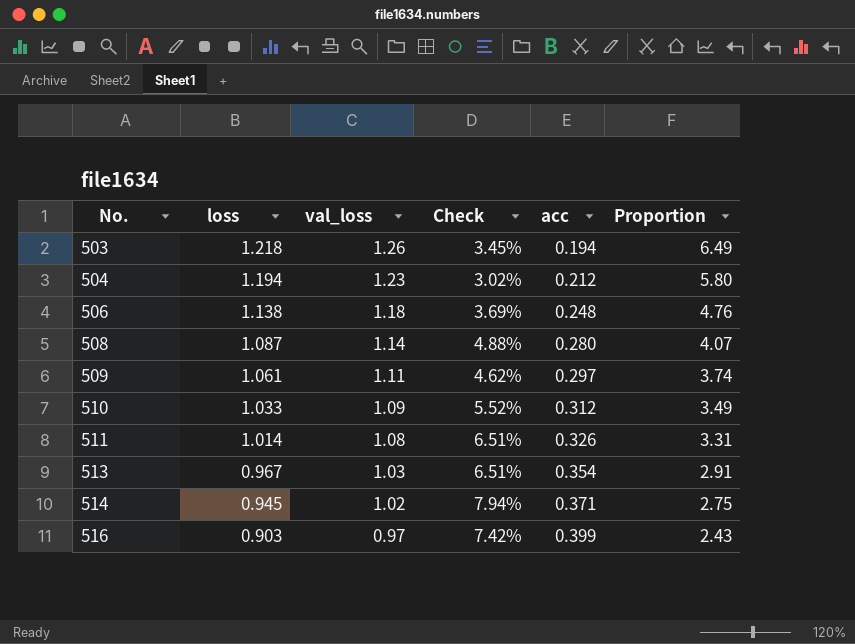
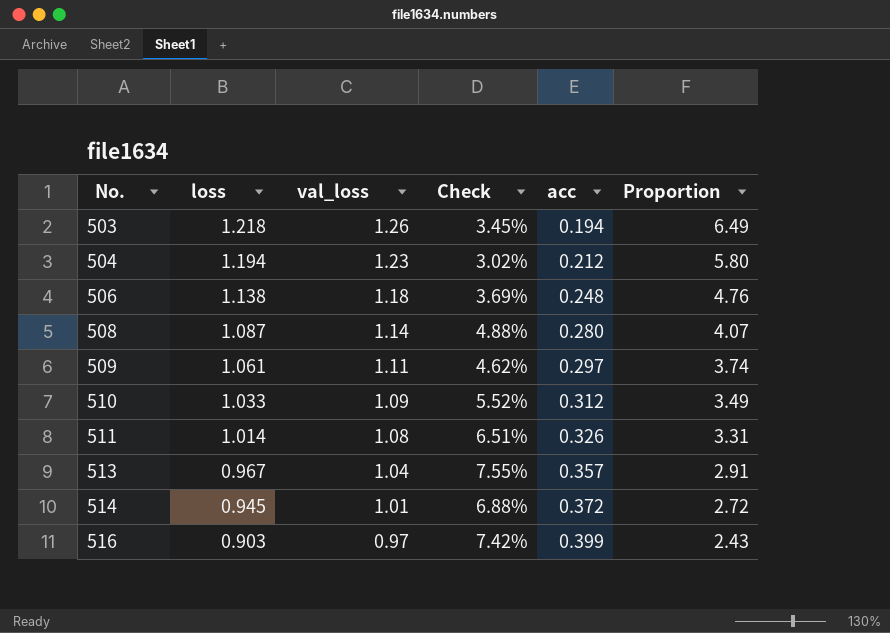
513 | val_loss: 1.03 -> 1.04
513 | Check: 6.51% -> 7.55%
513 | acc: 0.354 -> 0.357
514 | val_loss: 1.02 -> 1.01
514 | Check: 7.94% -> 6.88%
514 | acc: 0.371 -> 0.372
514 | Proportion: 2.75 -> 2.72

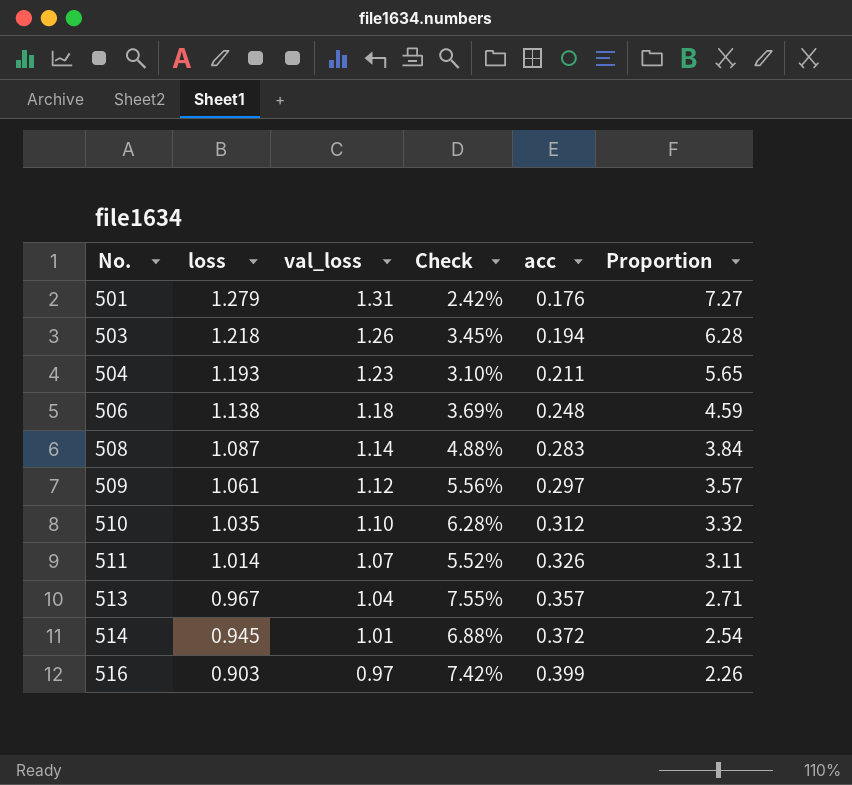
column Proportion | formula: [val_loss] / [acc] -> [loss] / [acc]
row 501: none -> 1.279 | 1.31 | 2.42% | 0.176 | 7.27
504 | loss: 1.194 -> 1.193
504 | Check: 3.02% -> 3.10%
504 | acc: 0.212 -> 0.211
508 | acc: 0.280 -> 0.283
509 | val_loss: 1.11 -> 1.12
509 | Check: 4.62% -> 5.56%
510 | loss: 1.033 -> 1.035
510 | val_loss: 1.09 -> 1.10
510 | Check: 5.52% -> 6.28%
511 | val_loss: 1.08 -> 1.07
511 | Check: 6.51% -> 5.52%

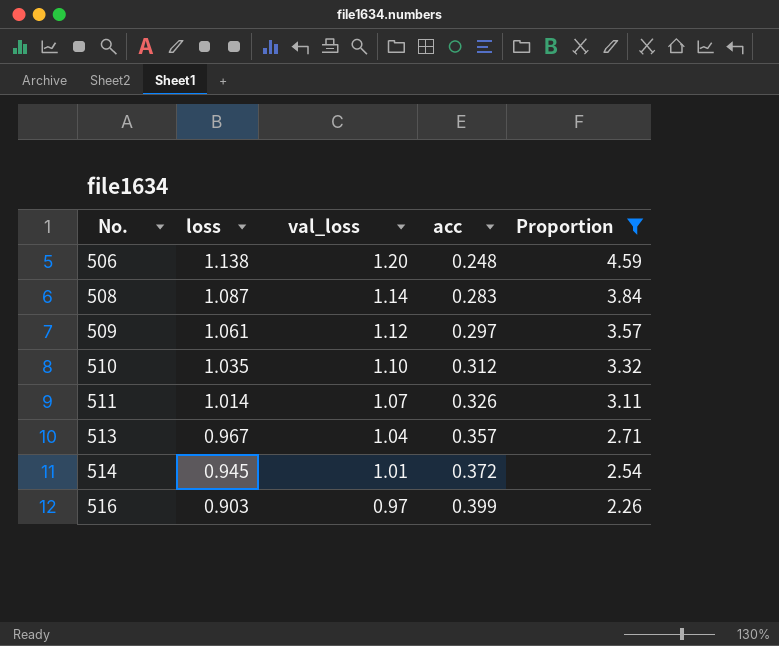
filter: none -> Proportion <= 4.59
column Check | formula: ([val_loss] - [loss]) / [loss] -> none
506 | val_loss: 1.18 -> 1.20

